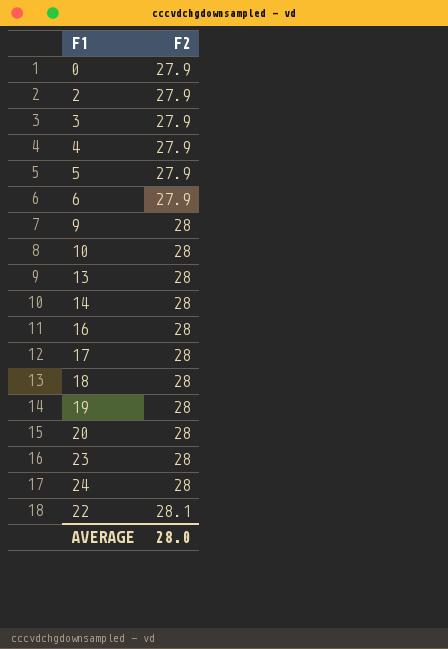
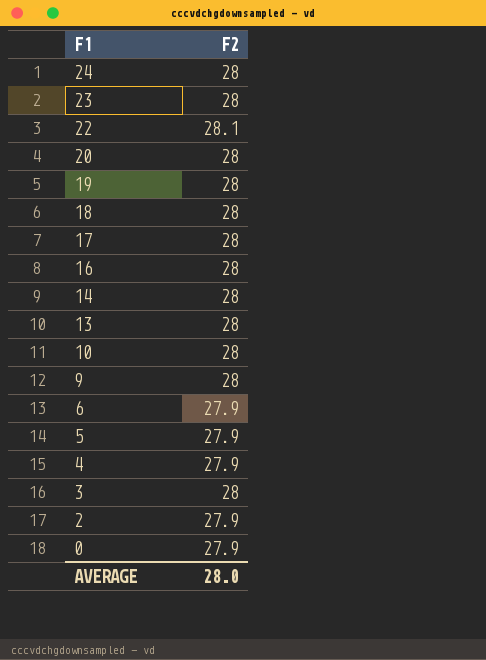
row order: F2 ascending -> F1 descending
3 | F2: 27.9 -> 28

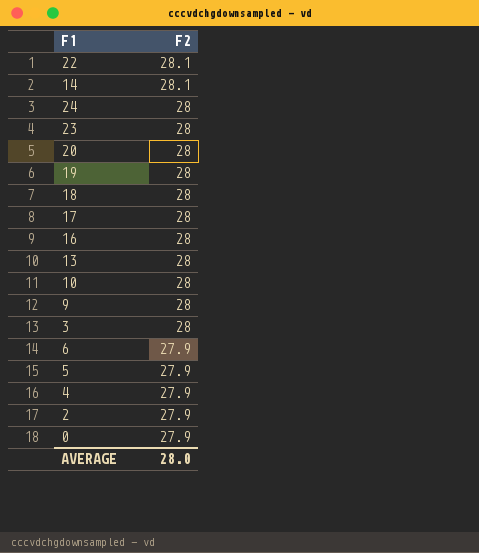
row order: F1 descending -> F2 descending
14 | F2: 28 -> 28.1

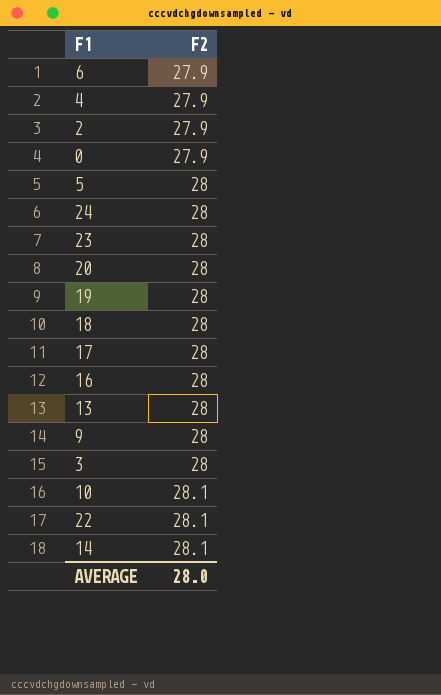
row order: F2 descending -> F2 ascending
5 | F2: 27.9 -> 28
10 | F2: 28 -> 28.1

